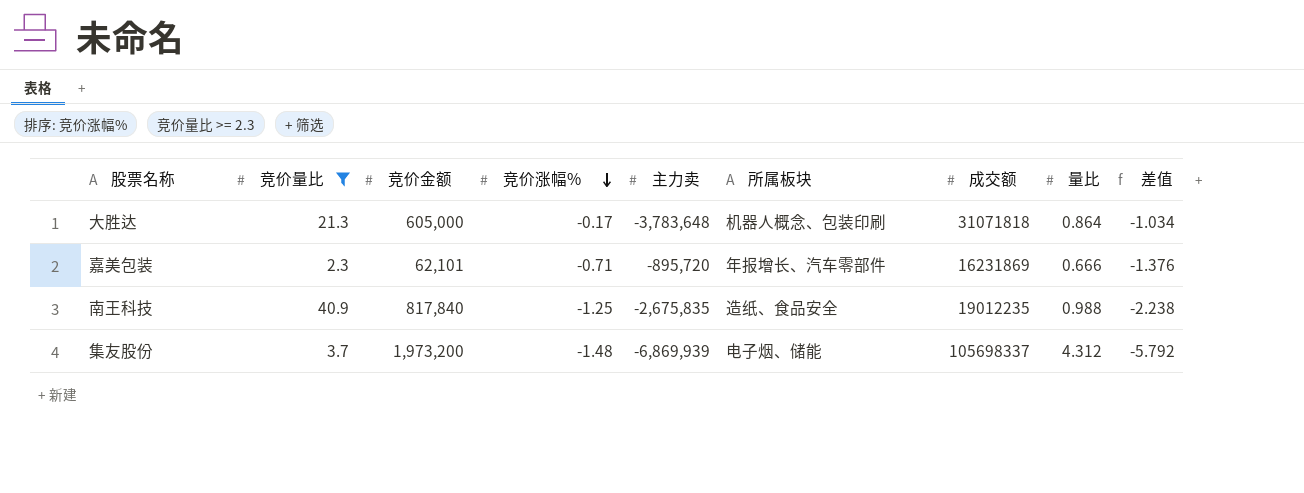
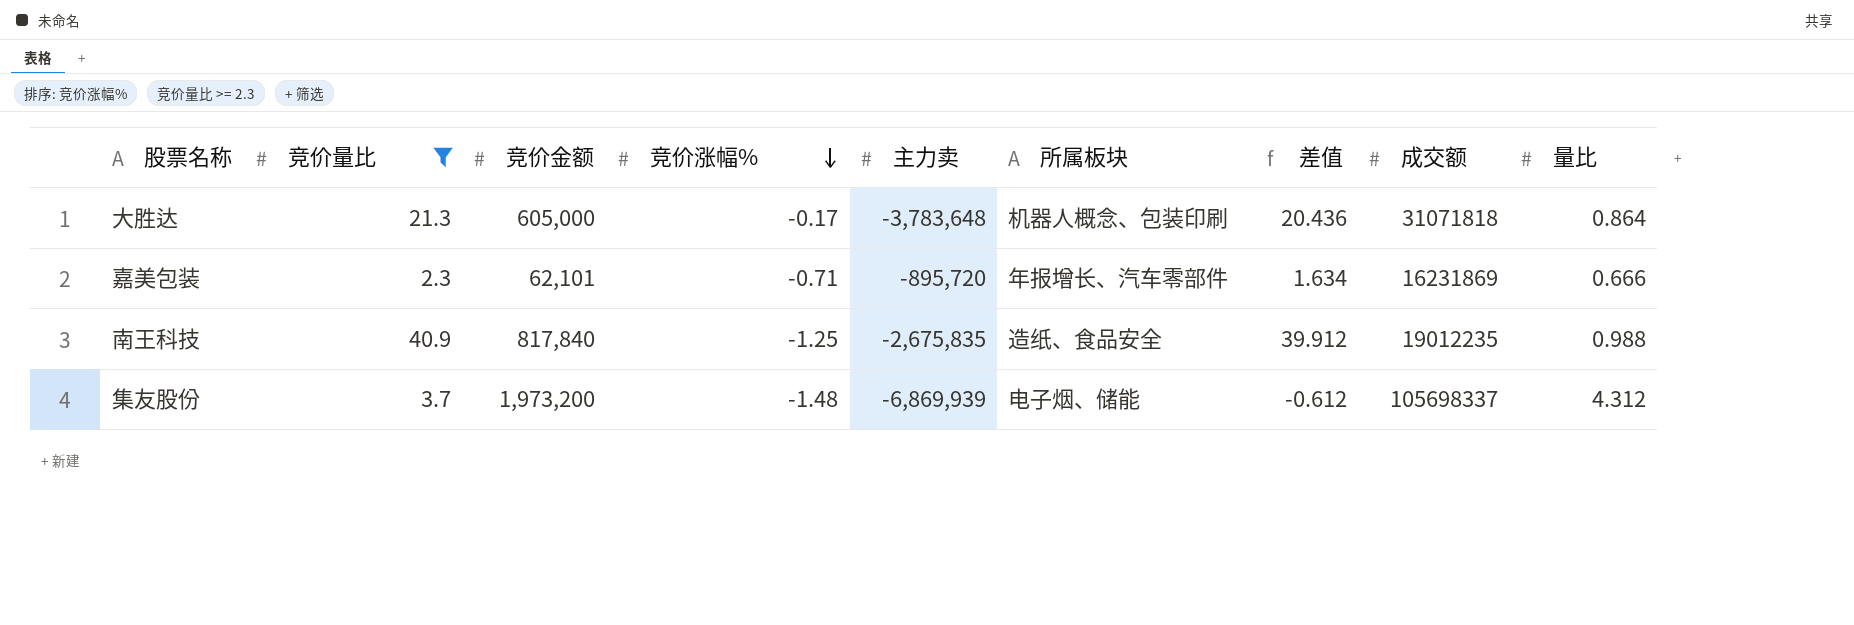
column 差值 | formula: [竞价涨幅%] - [量比] -> [竞价量比] - [量比]
column 差值 | position: 9 -> 7

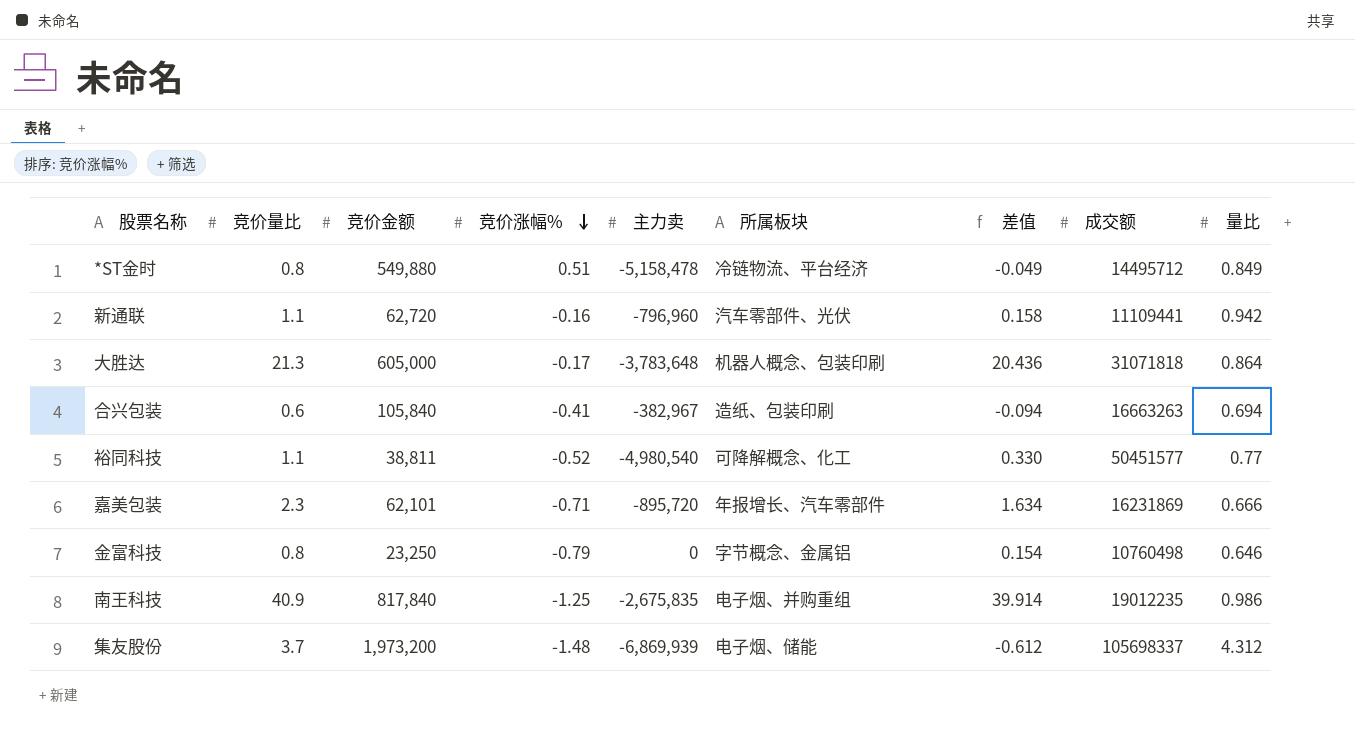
filter: 竞价量比 >= 2.3 -> none
南王科技 | 所属板块: 造纸、食品安全 -> 电子烟、并购重组
南王科技 | 差值: 39.912 -> 39.914
南王科技 | 量比: 0.988 -> 0.986

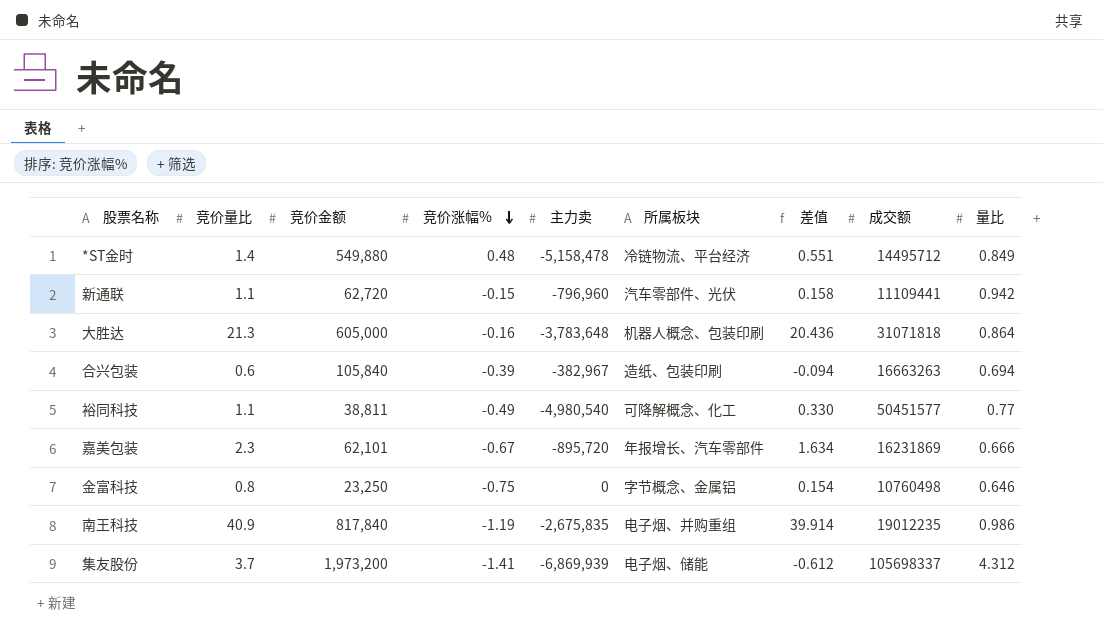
*ST金时 | 竞价量比: 0.8 -> 1.4
*ST金时 | 竞价涨幅%: 0.51 -> 0.48
*ST金时 | 差值: -0.049 -> 0.551
新通联 | 竞价涨幅%: -0.16 -> -0.15
大胜达 | 竞价涨幅%: -0.17 -> -0.16
合兴包装 | 竞价涨幅%: -0.41 -> -0.39
裕同科技 | 竞价涨幅%: -0.52 -> -0.49
嘉美包装 | 竞价涨幅%: -0.71 -> -0.67
金富科技 | 竞价涨幅%: -0.79 -> -0.75
南王科技 | 竞价涨幅%: -1.25 -> -1.19
集友股份 | 竞价涨幅%: -1.48 -> -1.41

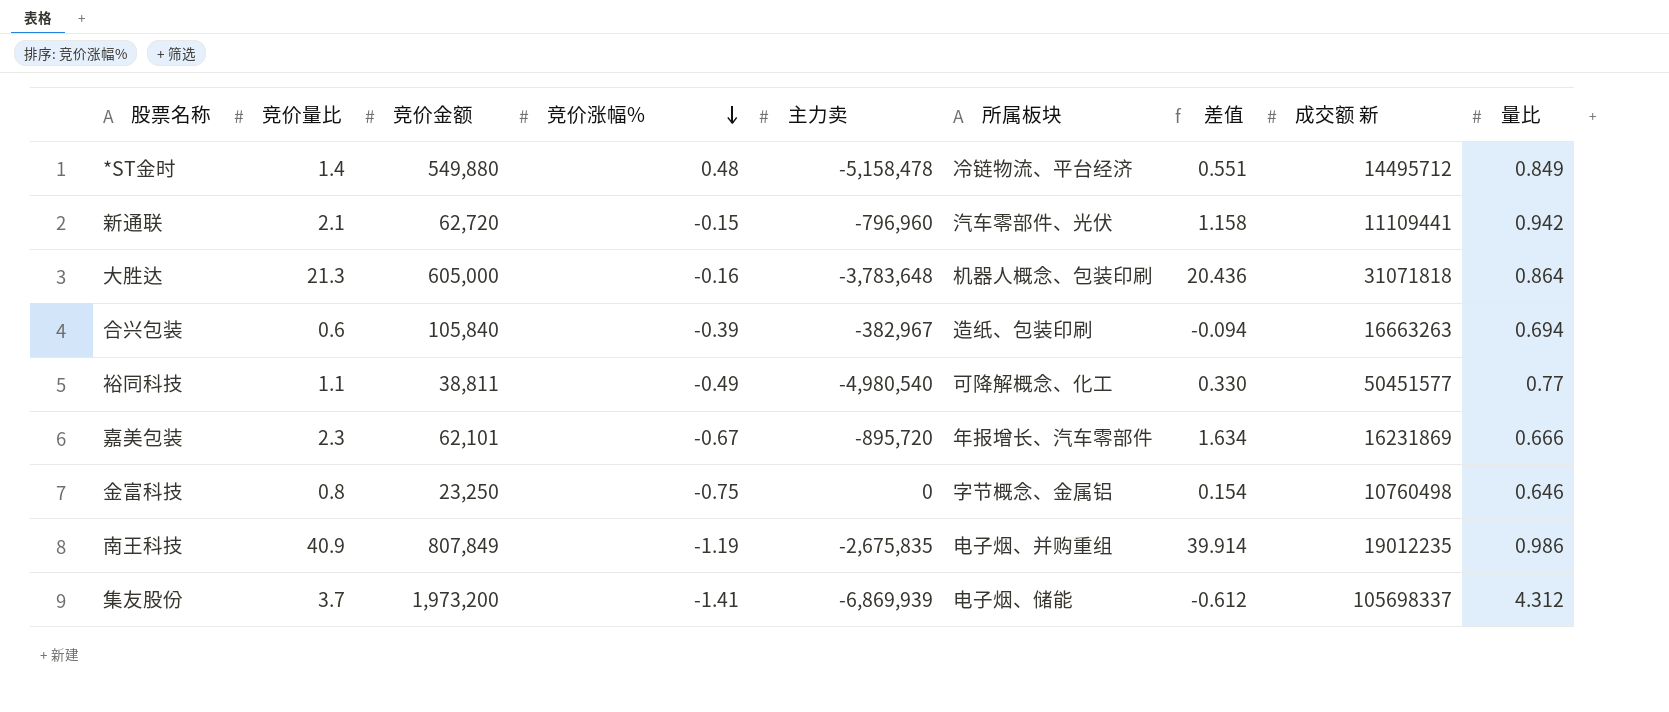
column name: 成交额 -> 成交额 新
新通联 | 竞价量比: 1.1 -> 2.1
新通联 | 差值: 0.158 -> 1.158
南王科技 | 竞价金额: 817,840 -> 807,849

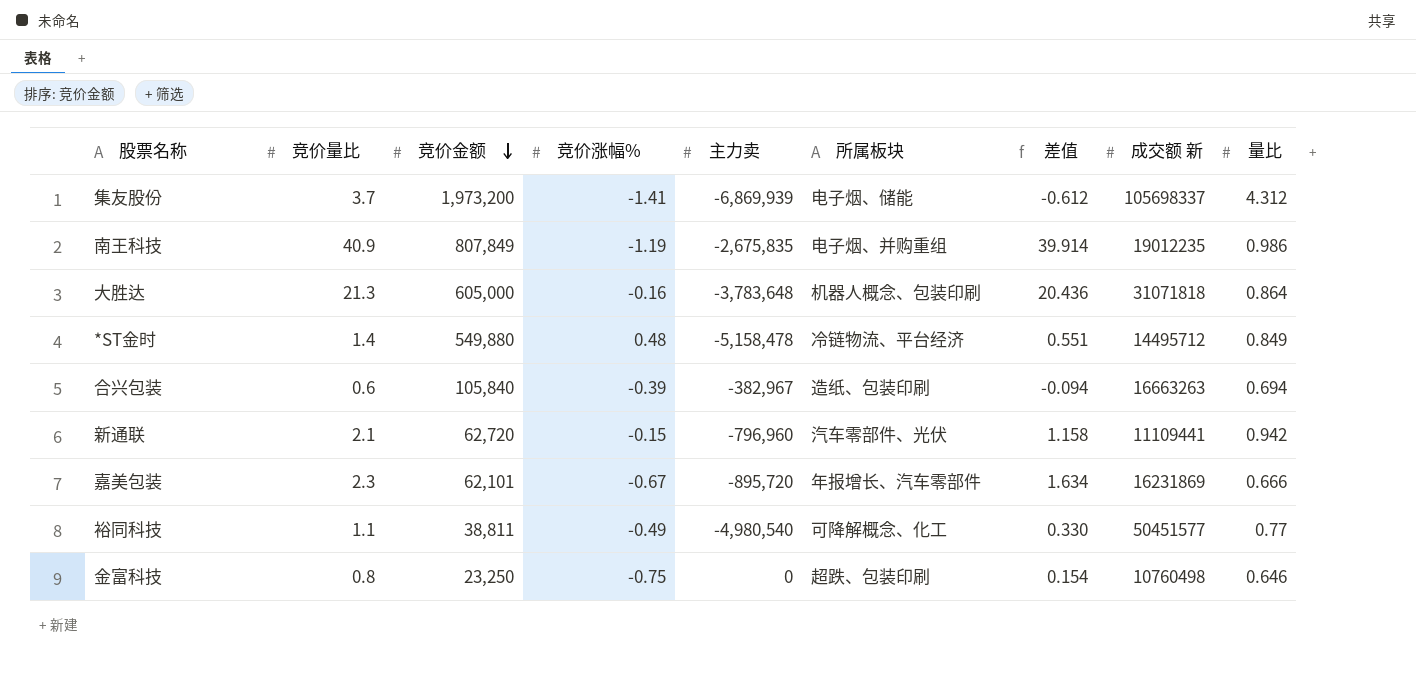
row order: 竞价涨幅% descending -> 竞价金额 descending
金富科技 | 所属板块: 字节概念、金属铝 -> 超跌、包装印刷

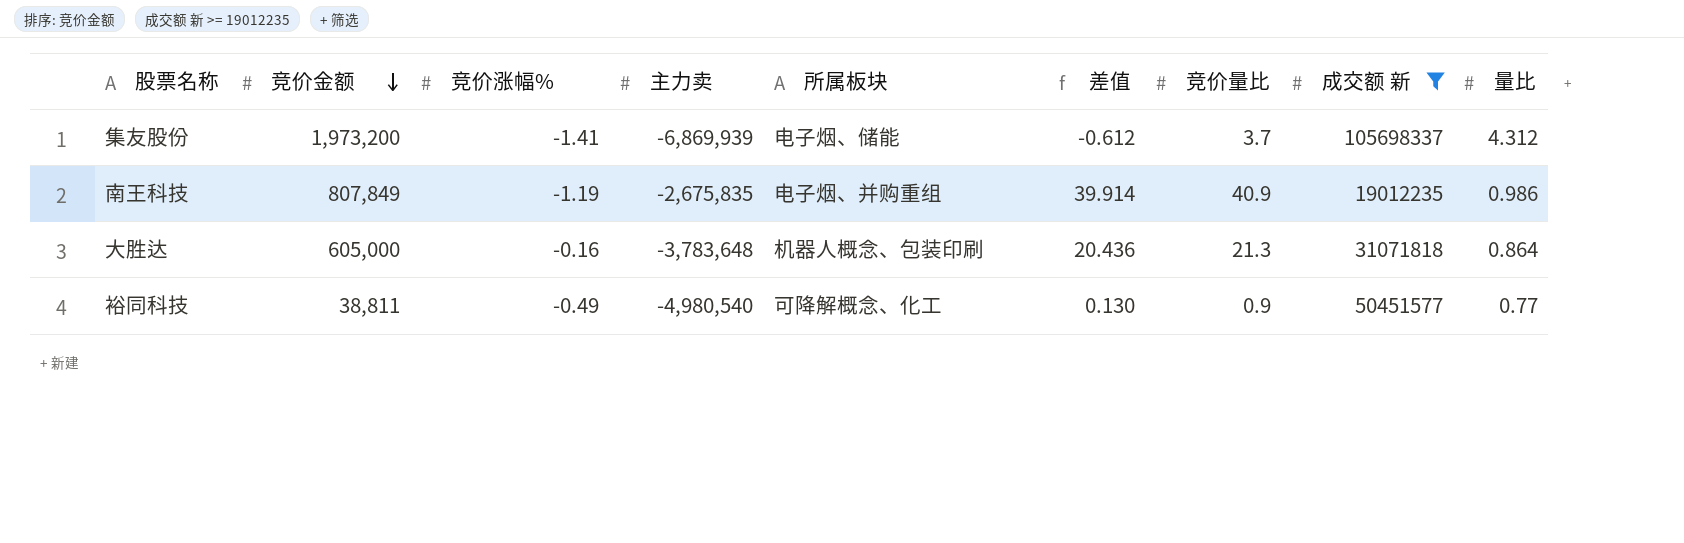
filter: none -> 成交额 新 >= 19012235
column 竞价量比 | position: 2 -> 7
裕同科技 | 差值: 0.330 -> 0.130
裕同科技 | 竞价量比: 1.1 -> 0.9

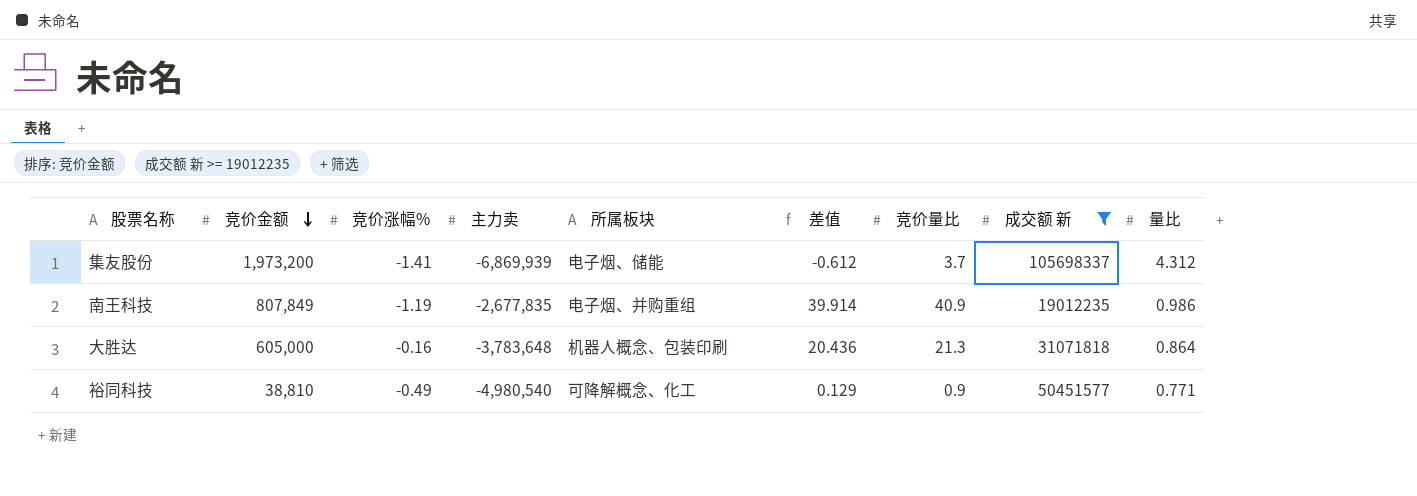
南王科技 | 主力卖: -2,675,835 -> -2,677,835
裕同科技 | 竞价金额: 38,811 -> 38,810
裕同科技 | 差值: 0.130 -> 0.129
裕同科技 | 量比: 0.77 -> 0.771

